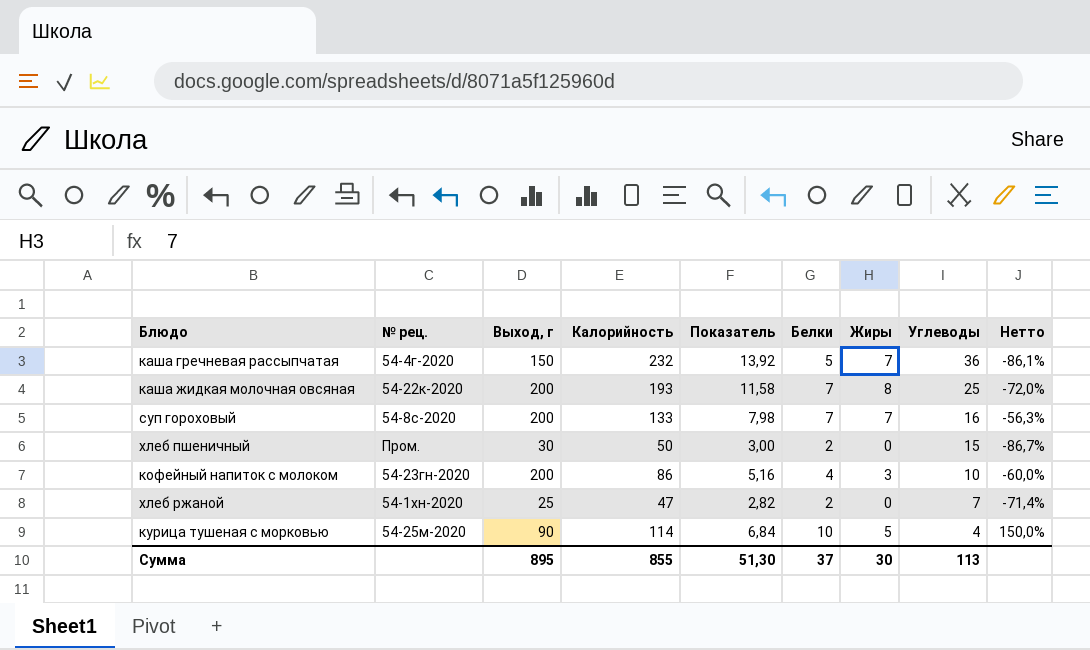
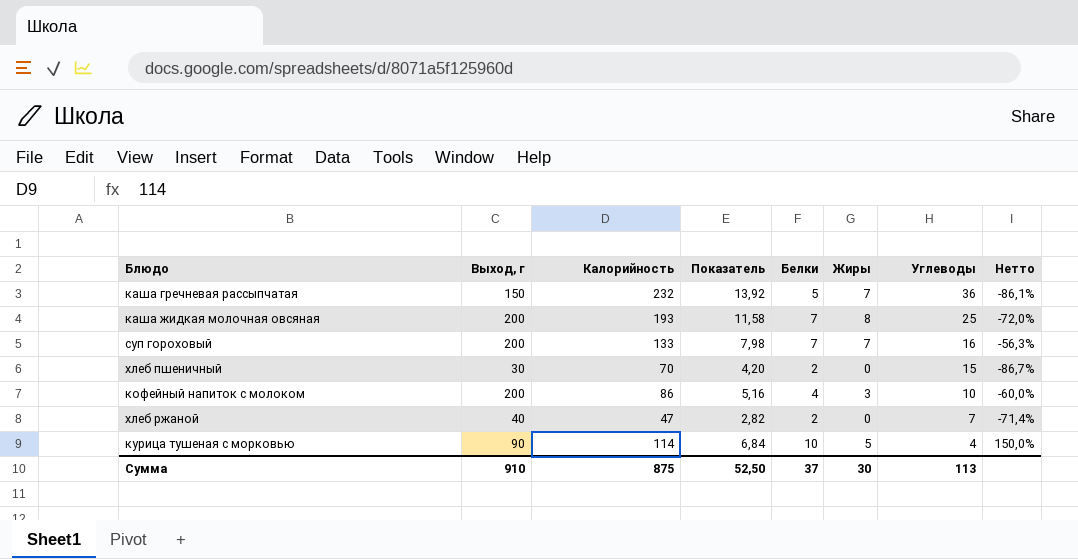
column № рец. | position: 2 -> none
хлеб пшеничный | Калорийность: 50 -> 70
хлеб пшеничный | Показатель: 3,00 -> 4,20
хлеб ржаной | Выход, г: 25 -> 40
Сумма | Выход, г: 895 -> 910
Сумма | Калорийность: 855 -> 875
Сумма | Показатель: 51,30 -> 52,50

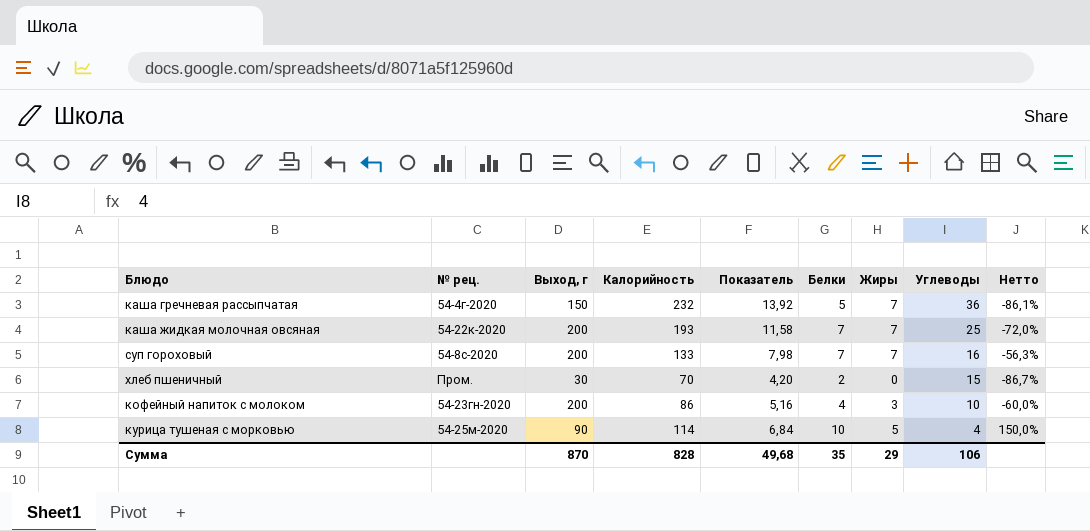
column № рец. | position: none -> 2
row хлеб ржаной: 40 | 47 | 2,82 | 2 | 0 | 7 | -71,4% -> none
каша жидкая молочная овсяная | Жиры: 8 -> 7
Сумма | Выход, г: 910 -> 870
Сумма | Калорийность: 875 -> 828
Сумма | Показатель: 52,50 -> 49,68
Сумма | Белки: 37 -> 35
Сумма | Жиры: 30 -> 29
Сумма | Углеводы: 113 -> 106

